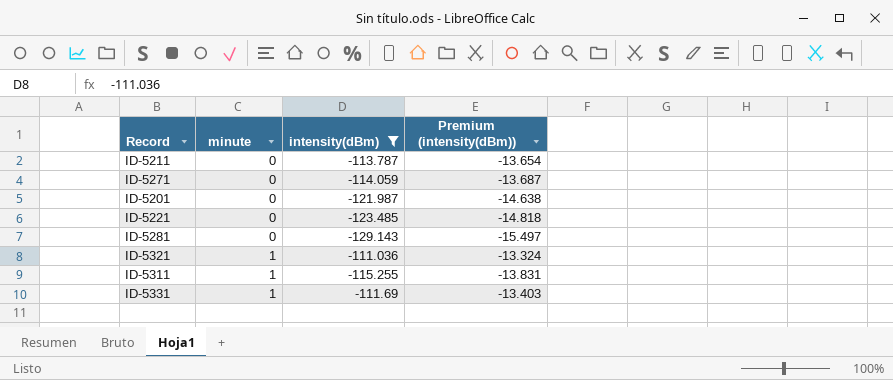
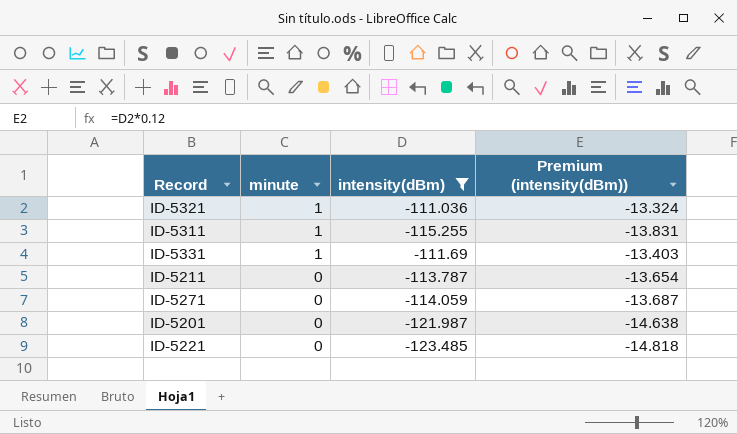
row order: minute ascending -> minute descending
row ID-5281: 0 | -129.143 | -15.497 -> none

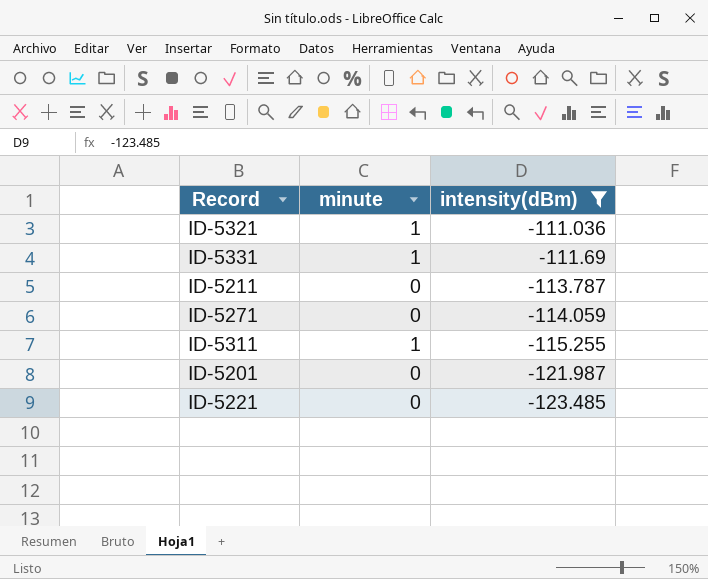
row order: minute descending -> intensity(dBm) descending
column Premium (intensity(dBm)) | formula: [intensity(dBm)] * 0.12 -> none

